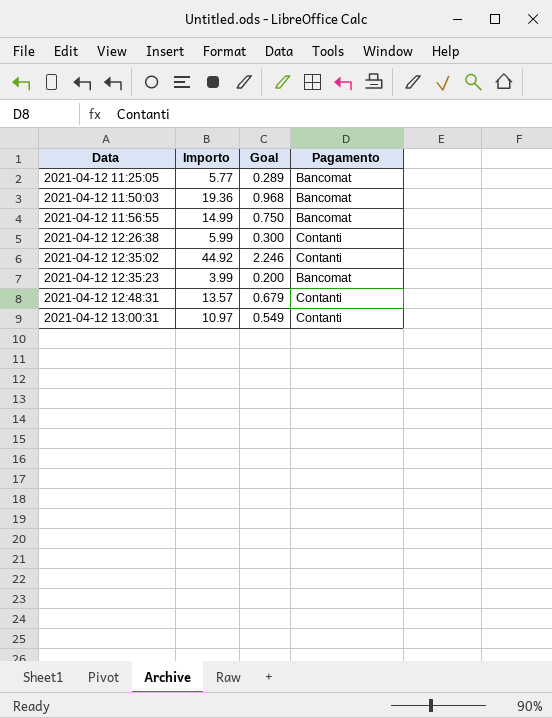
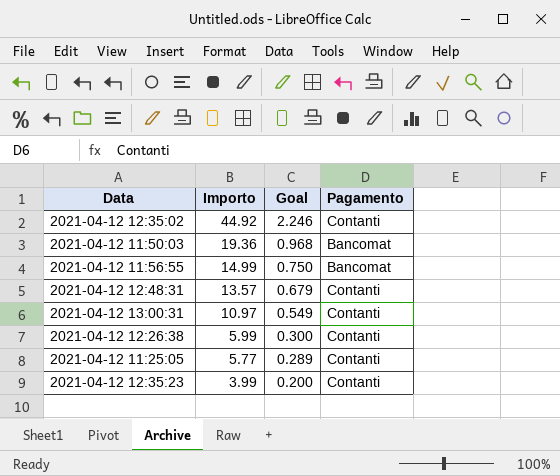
row order: Data ascending -> Importo descending
2021-04-12 11:25:05 | Pagamento: Bancomat -> Contanti
2021-04-12 12:35:23 | Pagamento: Bancomat -> Contanti

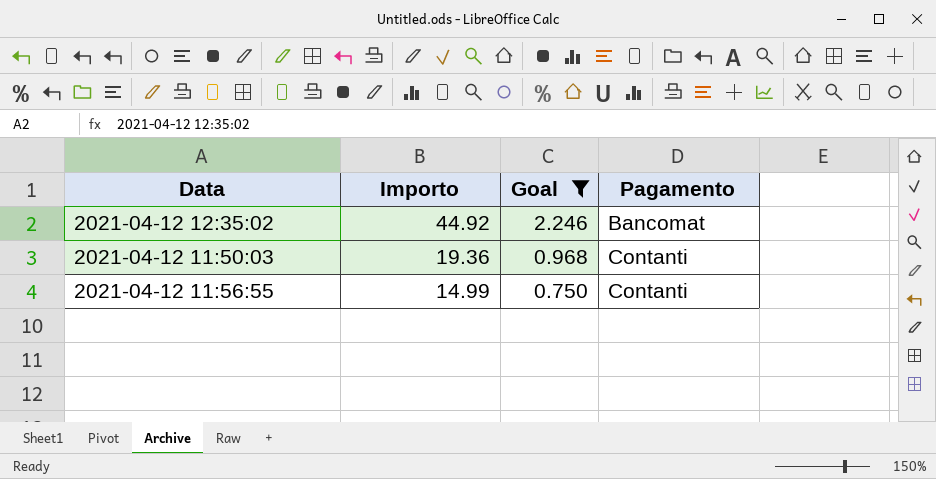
filter: none -> Goal >= 0.750
2021-04-12 12:35:02 | Pagamento: Contanti -> Bancomat
2021-04-12 11:50:03 | Pagamento: Bancomat -> Contanti
2021-04-12 11:56:55 | Pagamento: Bancomat -> Contanti

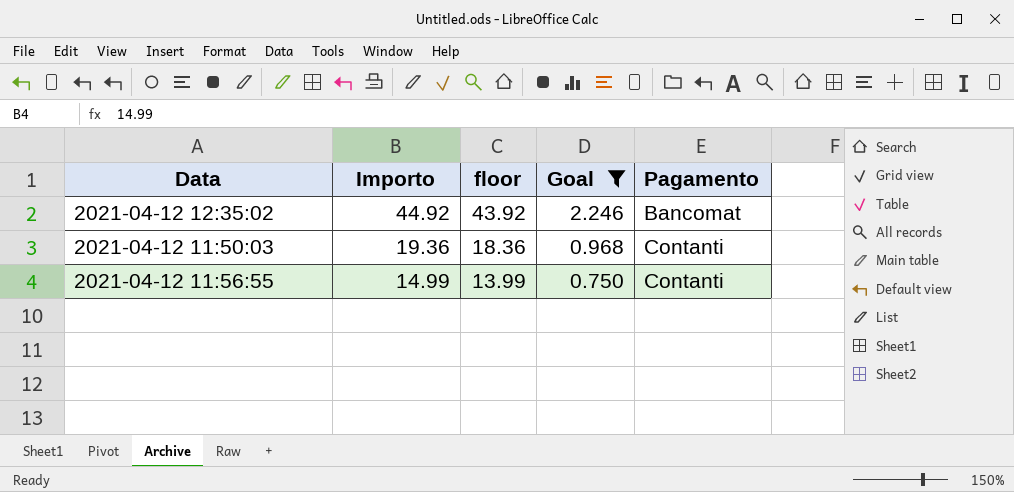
column floor | formula: none -> [Importo] - 1

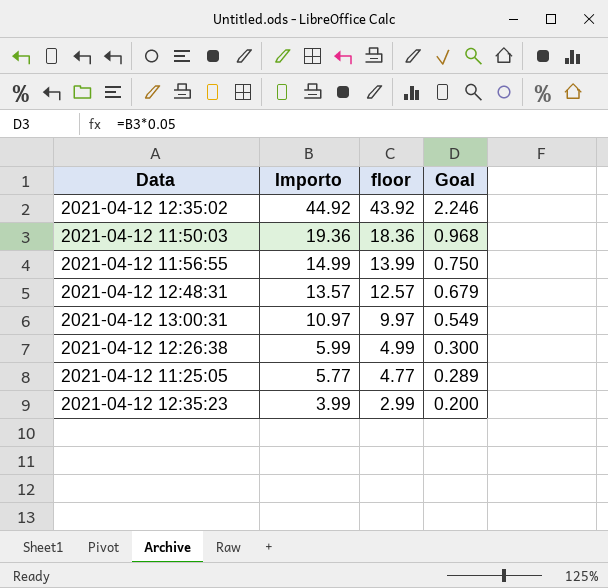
filter: Goal >= 0.750 -> none
column Pagamento | position: 5 -> none

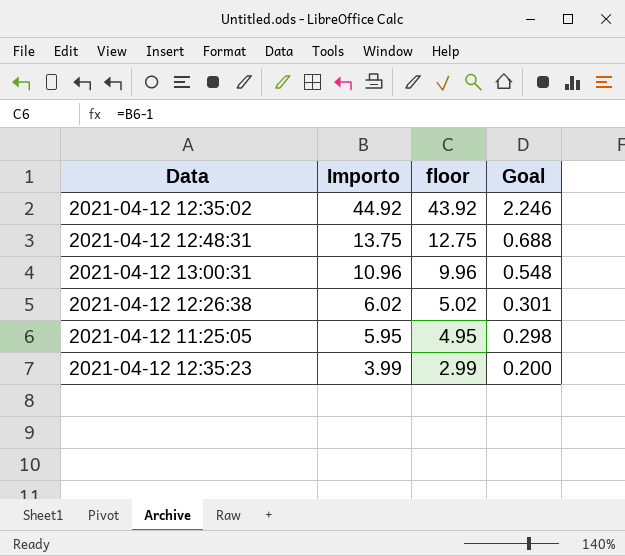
row 2021-04-12 11:50:03: 19.36 | 18.36 | 0.968 -> none
row 2021-04-12 11:56:55: 14.99 | 13.99 | 0.750 -> none
2021-04-12 12:48:31 | Importo: 13.57 -> 13.75
2021-04-12 12:48:31 | floor: 12.57 -> 12.75
2021-04-12 12:48:31 | Goal: 0.679 -> 0.688
2021-04-12 13:00:31 | Importo: 10.97 -> 10.96
2021-04-12 13:00:31 | floor: 9.97 -> 9.96
2021-04-12 13:00:31 | Goal: 0.549 -> 0.548
2021-04-12 12:26:38 | Importo: 5.99 -> 6.02
2021-04-12 12:26:38 | floor: 4.99 -> 5.02
2021-04-12 12:26:38 | Goal: 0.300 -> 0.301
2021-04-12 11:25:05 | Importo: 5.77 -> 5.95
2021-04-12 11:25:05 | floor: 4.77 -> 4.95
2021-04-12 11:25:05 | Goal: 0.289 -> 0.298

